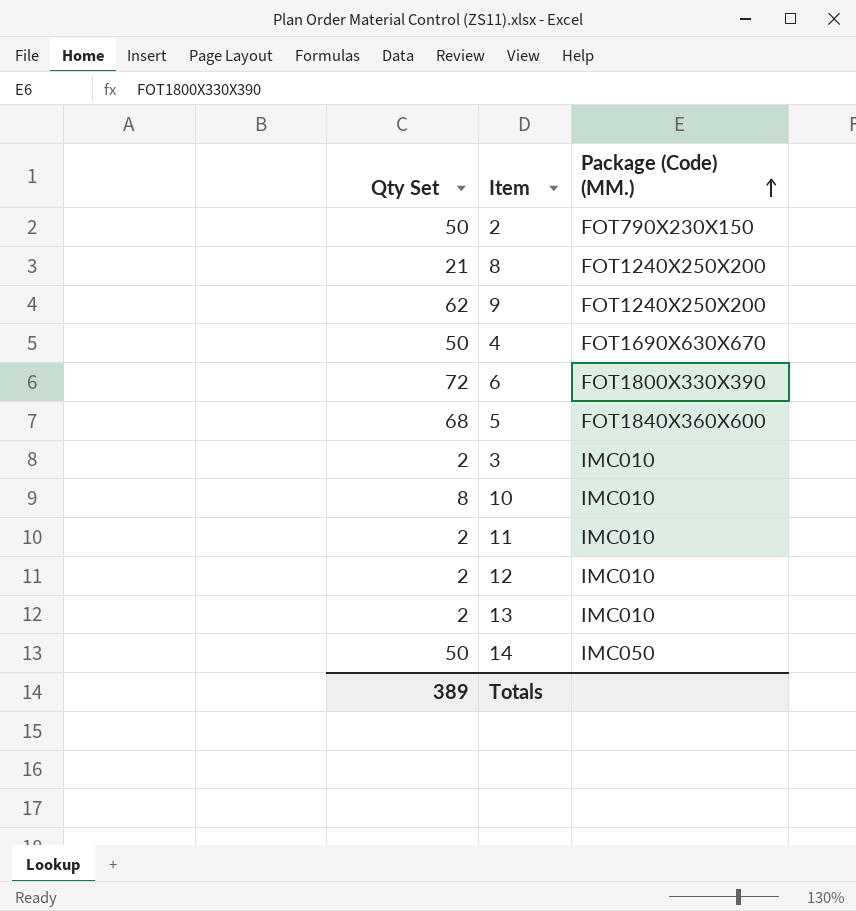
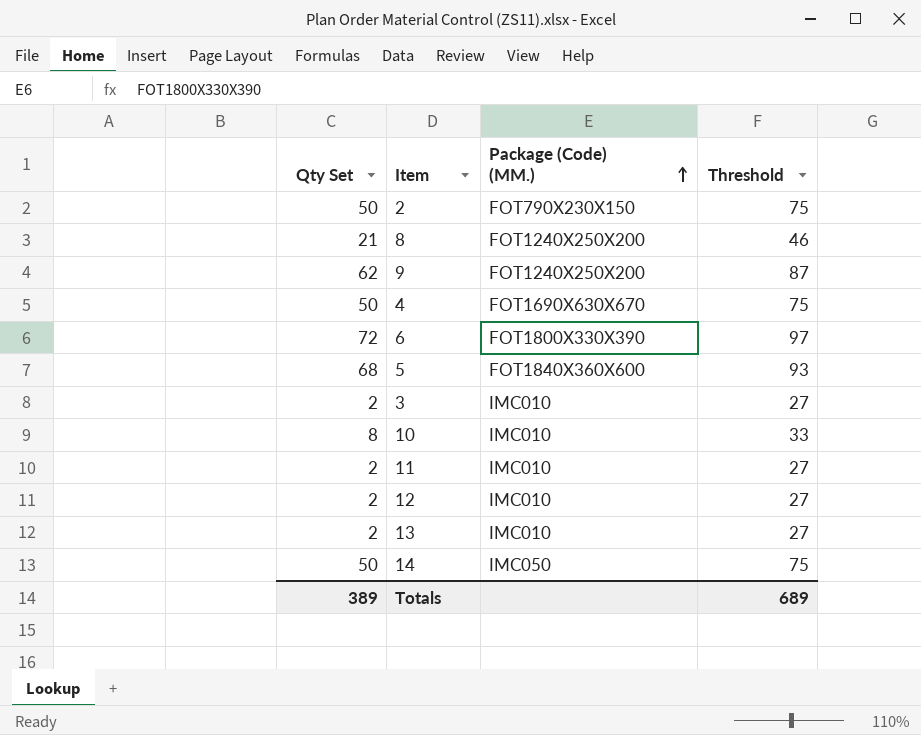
column Threshold | formula: none -> [Qty Set] + 25

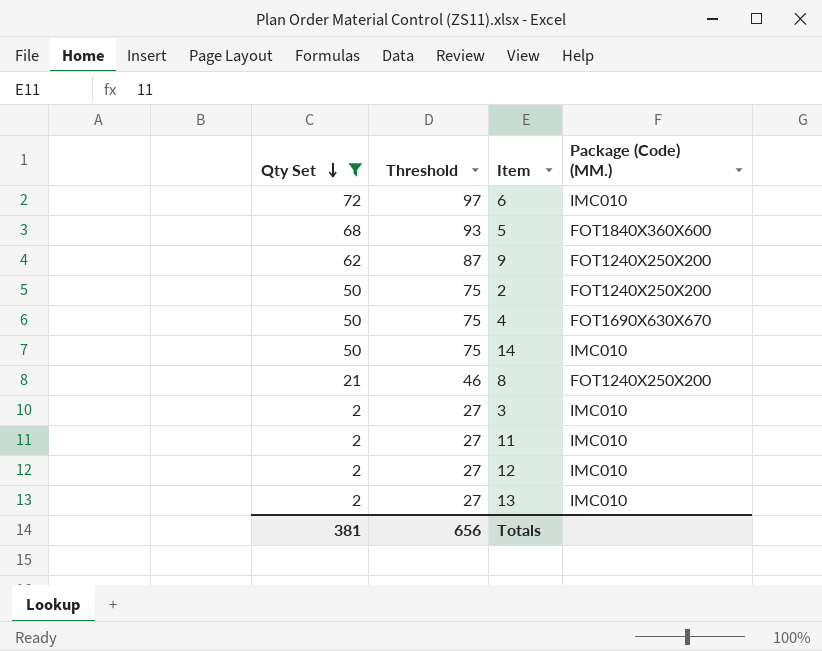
filter: none -> Qty Set != 8
row order: Package (Code) (MM.) ascending -> Qty Set descending
column Threshold | position: 4 -> 2
6 | Package (Code) (MM.): FOT1800X330X390 -> IMC010
2 | Package (Code) (MM.): FOT790X230X150 -> FOT1240X250X200
14 | Package (Code) (MM.): IMC050 -> IMC010
Totals | Qty Set: 389 -> 381
Totals | Threshold: 689 -> 656

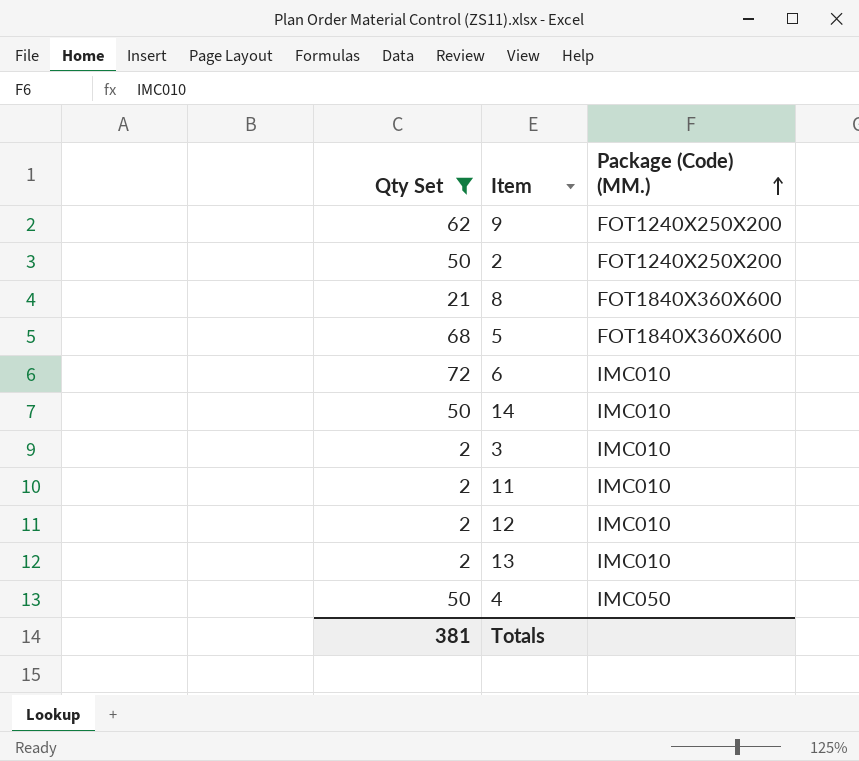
row order: Qty Set descending -> Package (Code) (MM.) ascending
column Threshold | formula: [Qty Set] + 25 -> none
8 | Package (Code) (MM.): FOT1240X250X200 -> FOT1840X360X600
4 | Package (Code) (MM.): FOT1690X630X670 -> IMC050

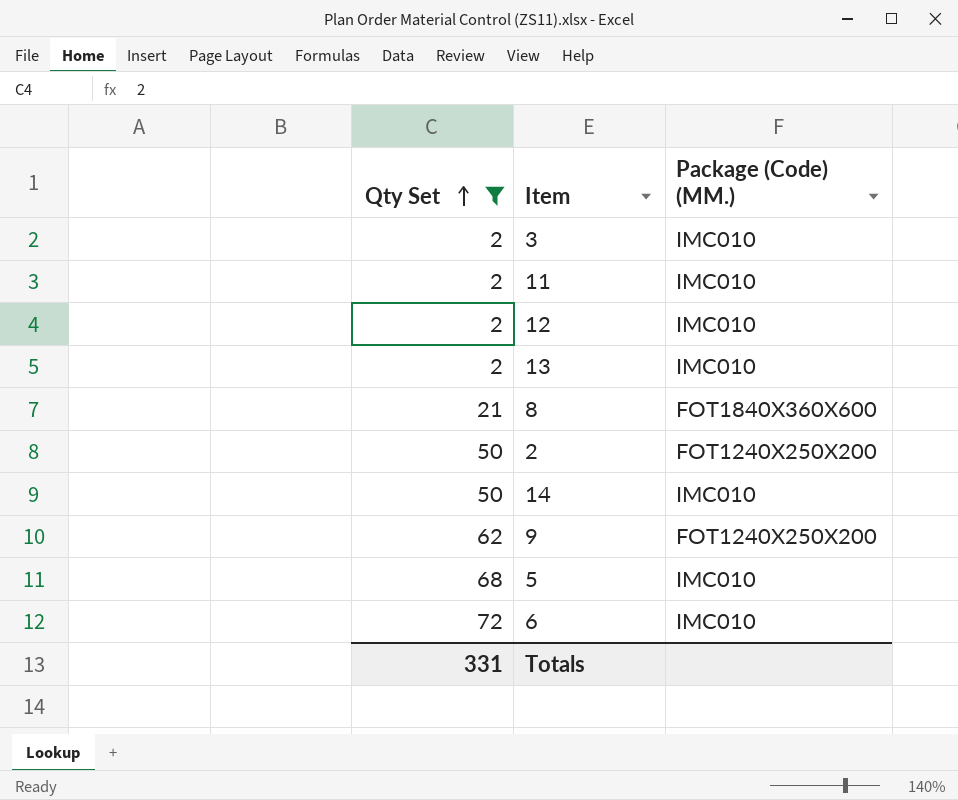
row order: Package (Code) (MM.) ascending -> Qty Set ascending
row 4: 50 | IMC050 -> none
5 | Package (Code) (MM.): FOT1840X360X600 -> IMC010
Totals | Qty Set: 381 -> 331

